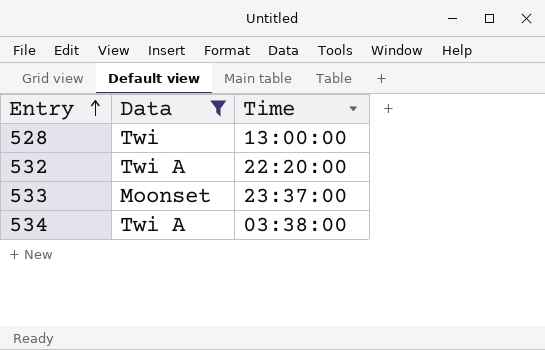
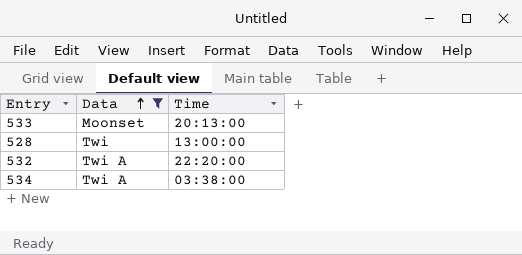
row order: Entry ascending -> Data ascending
533 | Time: 23:37:00 -> 20:13:00

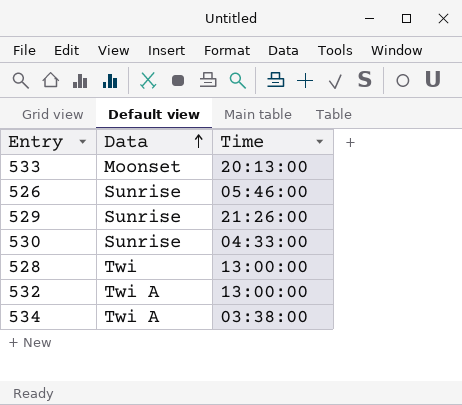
filter: Data != Sunrise -> none
532 | Time: 22:20:00 -> 13:00:00

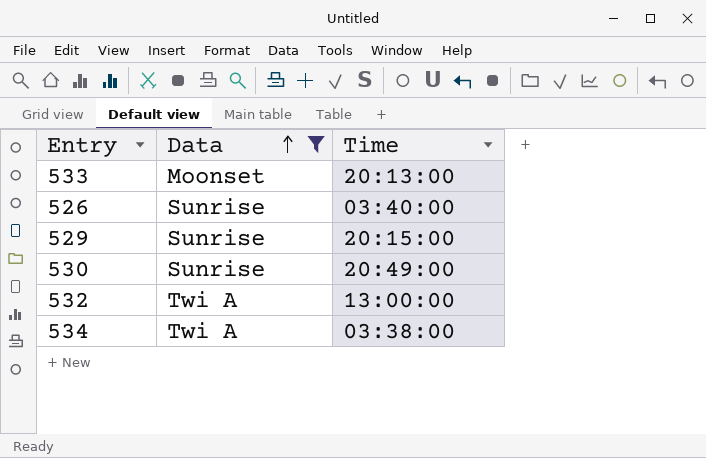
filter: none -> Data != Twi
526 | Time: 05:46:00 -> 03:40:00
529 | Time: 21:26:00 -> 20:15:00
530 | Time: 04:33:00 -> 20:49:00

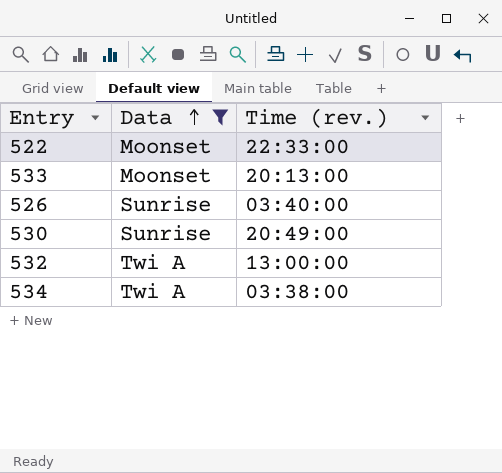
column name: Time -> Time (rev.)
row 529: Sunrise | 20:15:00 -> none
row 522: none -> Moonset | 22:33:00

